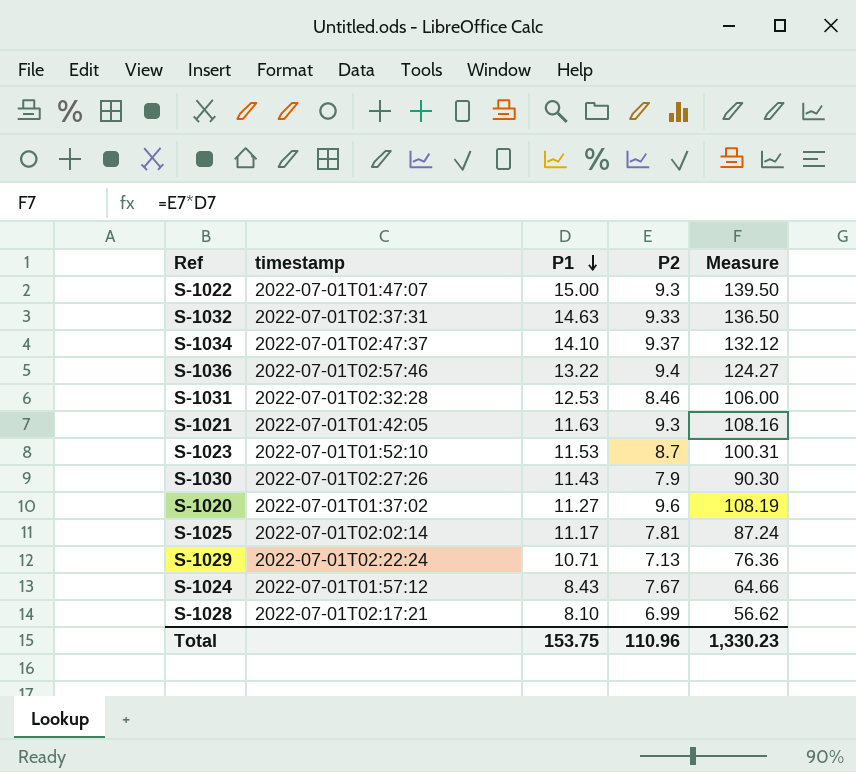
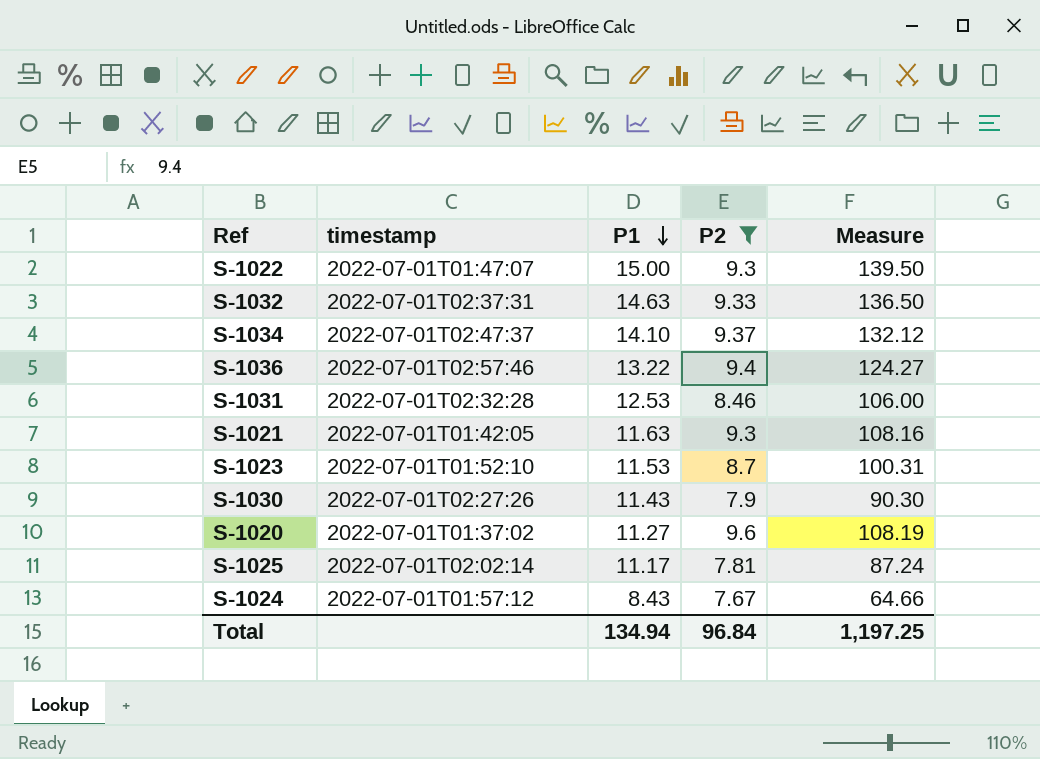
filter: none -> P2 >= 7.67
Total | P1: 153.75 -> 134.94
Total | P2: 110.96 -> 96.84
Total | Measure: 1,330.23 -> 1,197.25

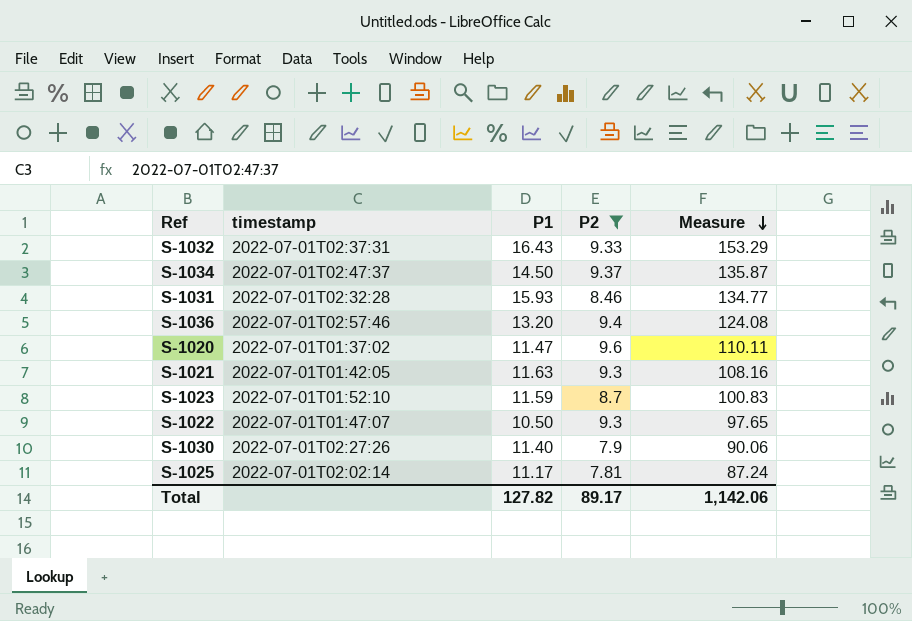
row order: P1 descending -> Measure descending
row S-1024: 2022-07-01T01:57:12 | 8.43 | 7.67 | 64.66 -> none
S-1032 | P1: 14.63 -> 16.43
S-1032 | Measure: 136.50 -> 153.29
S-1034 | P1: 14.10 -> 14.50
S-1034 | Measure: 132.12 -> 135.87
S-1031 | P1: 12.53 -> 15.93
S-1031 | Measure: 106.00 -> 134.77
S-1036 | P1: 13.22 -> 13.20
S-1036 | Measure: 124.27 -> 124.08
S-1020 | P1: 11.27 -> 11.47
S-1020 | Measure: 108.19 -> 110.11
S-1023 | P1: 11.53 -> 11.59
S-1023 | Measure: 100.31 -> 100.83
S-1022 | P1: 15.00 -> 10.50
S-1022 | Measure: 139.50 -> 97.65
S-1030 | P1: 11.43 -> 11.40
S-1030 | Measure: 90.30 -> 90.06
Total | P1: 134.94 -> 127.82
Total | P2: 96.84 -> 89.17
Total | Measure: 1,197.25 -> 1,142.06

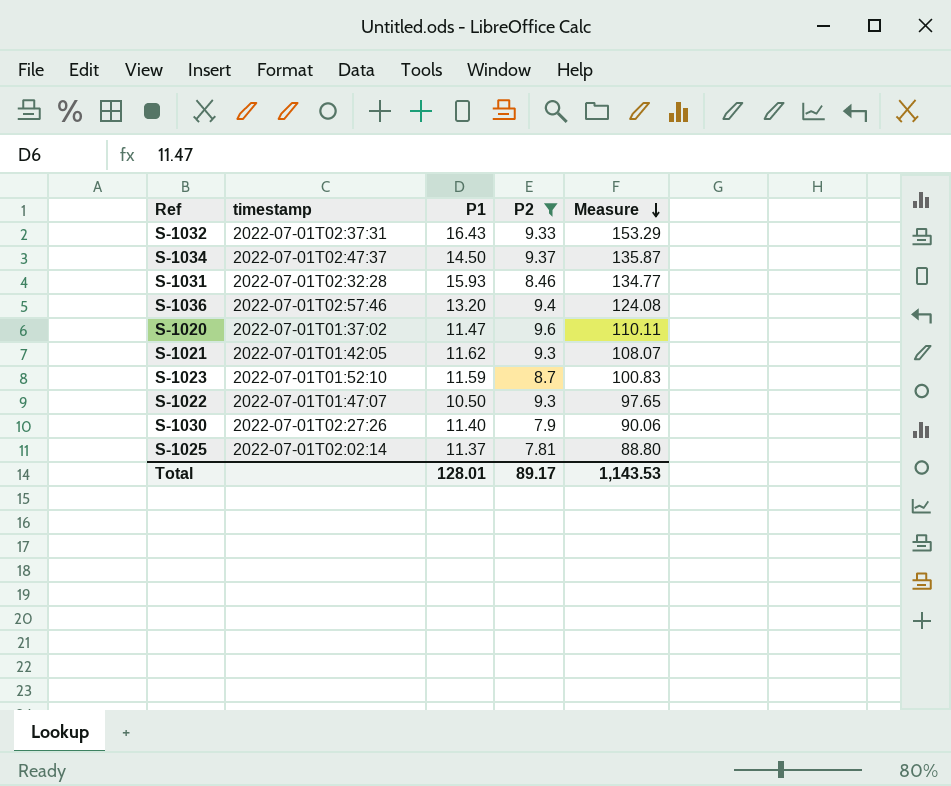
S-1021 | P1: 11.63 -> 11.62
S-1021 | Measure: 108.16 -> 108.07
S-1025 | P1: 11.17 -> 11.37
S-1025 | Measure: 87.24 -> 88.80
Total | P1: 127.82 -> 128.01
Total | Measure: 1,142.06 -> 1,143.53

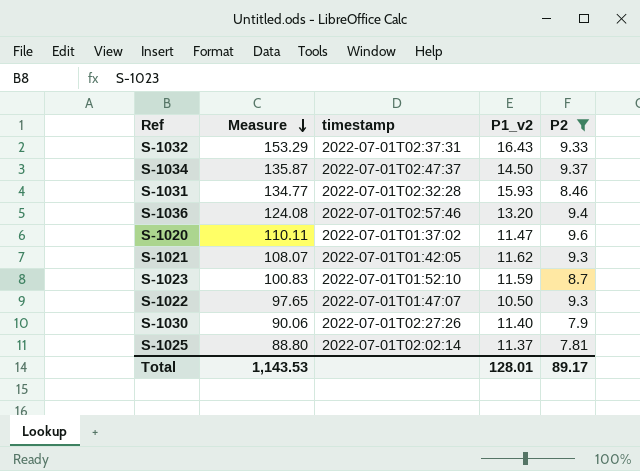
column Measure | position: 5 -> 2
column name: P1 -> P1_v2

